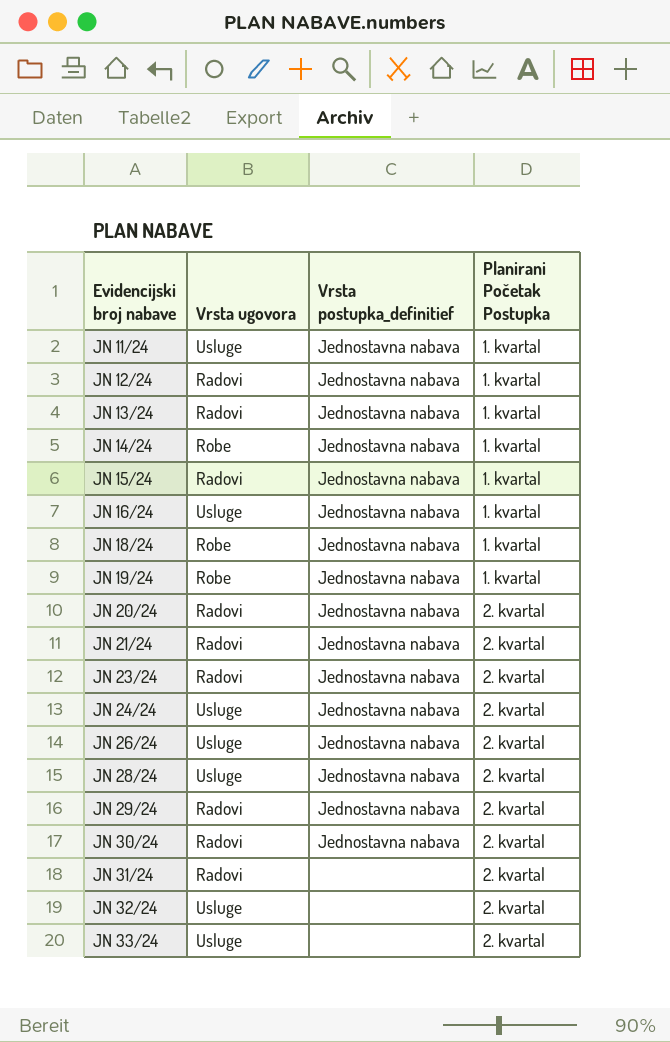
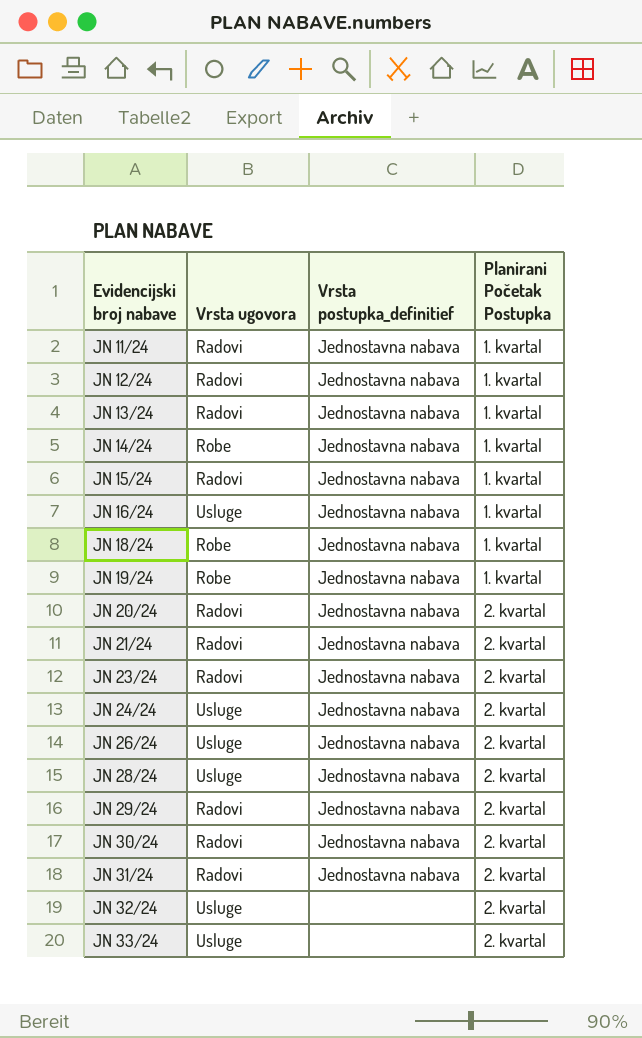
JN 11/24 | Vrsta ugovora: Usluge -> Radovi
JN 31/24 | Vrsta postupka_definitief: none -> Jednostavna nabava

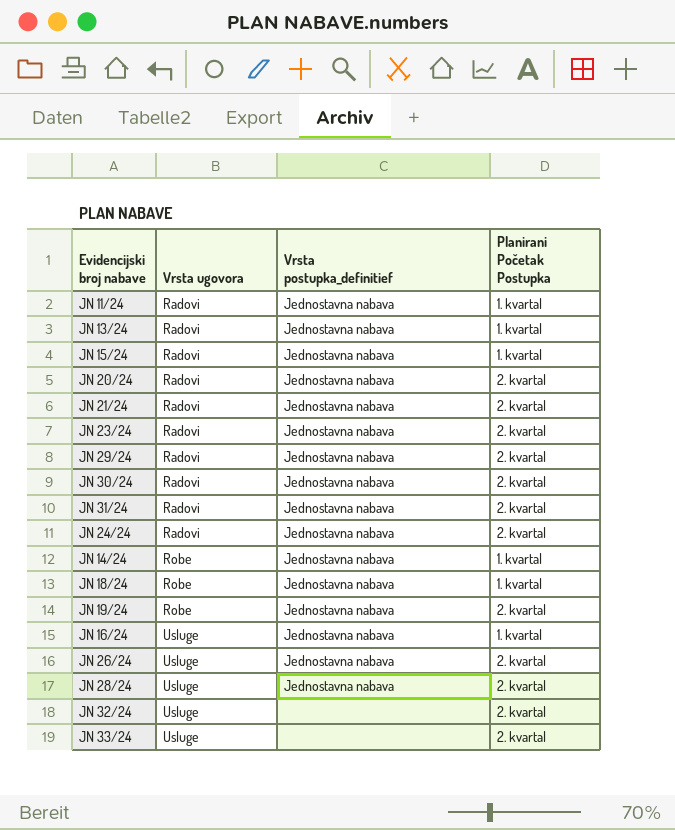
row order: Evidencijski broj nabave ascending -> Vrsta ugovora ascending
row JN 12/24: Radovi | Jednostavna nabava | 1. kvartal -> none
JN 24/24 | Vrsta ugovora: Usluge -> Radovi
JN 19/24 | Planirani Početak Postupka: 1. kvartal -> 2. kvartal

